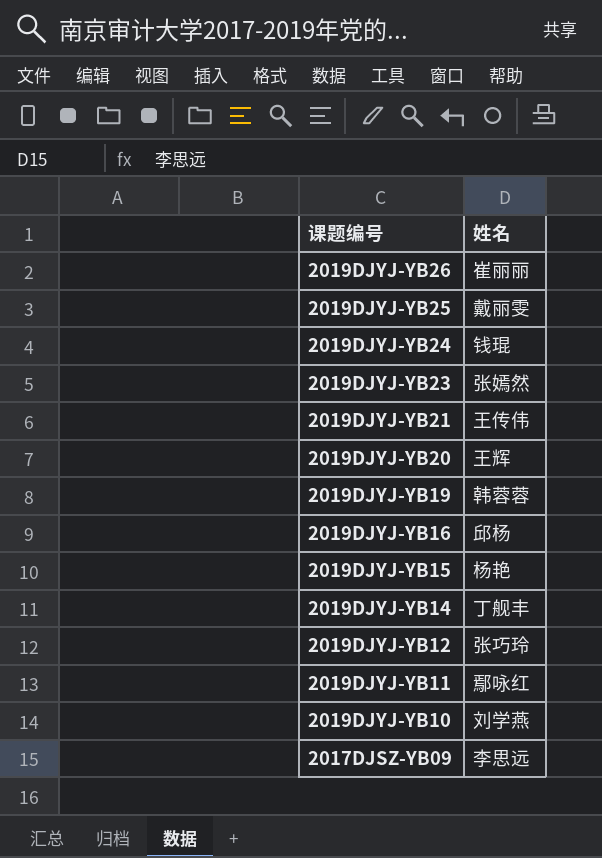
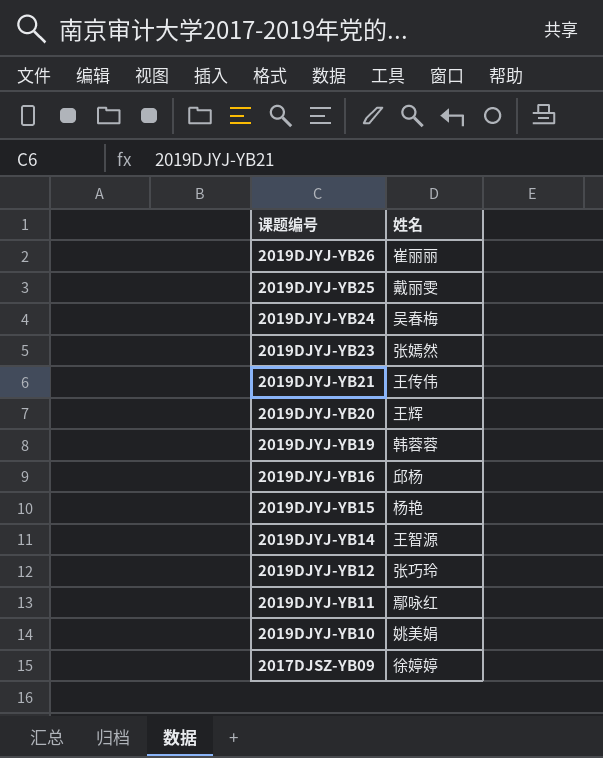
2019DJYJ-YB24 | 姓名: 钱琨 -> 吴春梅
2019DJYJ-YB14 | 姓名: 丁舰丰 -> 王智源
2019DJYJ-YB10 | 姓名: 刘学燕 -> 姚美娟
2017DJSZ-YB09 | 姓名: 李思远 -> 徐婷婷

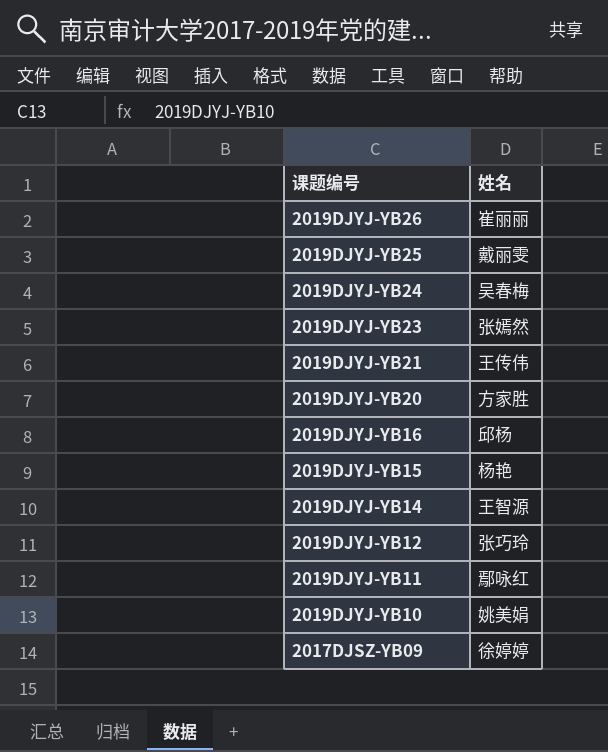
row 2019DJYJ-YB19: 韩蓉蓉 -> none
2019DJYJ-YB20 | 姓名: 王辉 -> 方家胜

